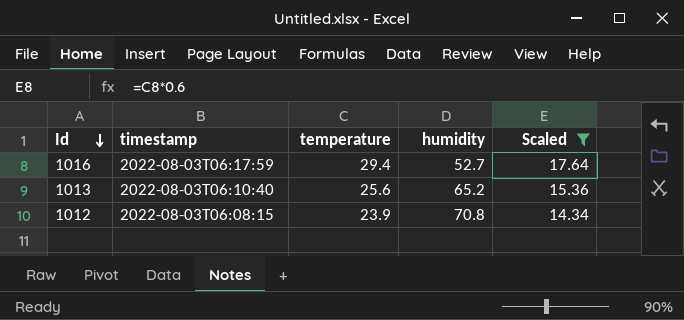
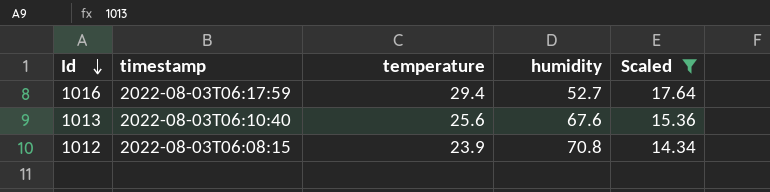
1013 | humidity: 65.2 -> 67.6

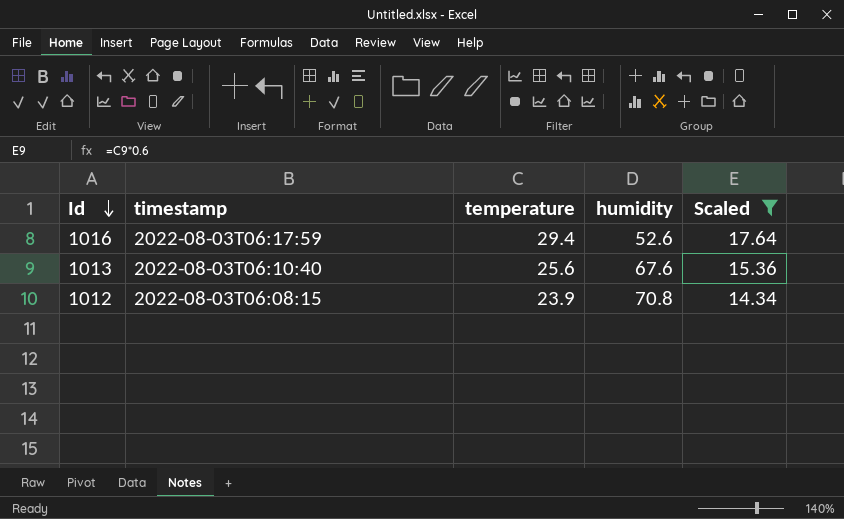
1016 | humidity: 52.7 -> 52.6

